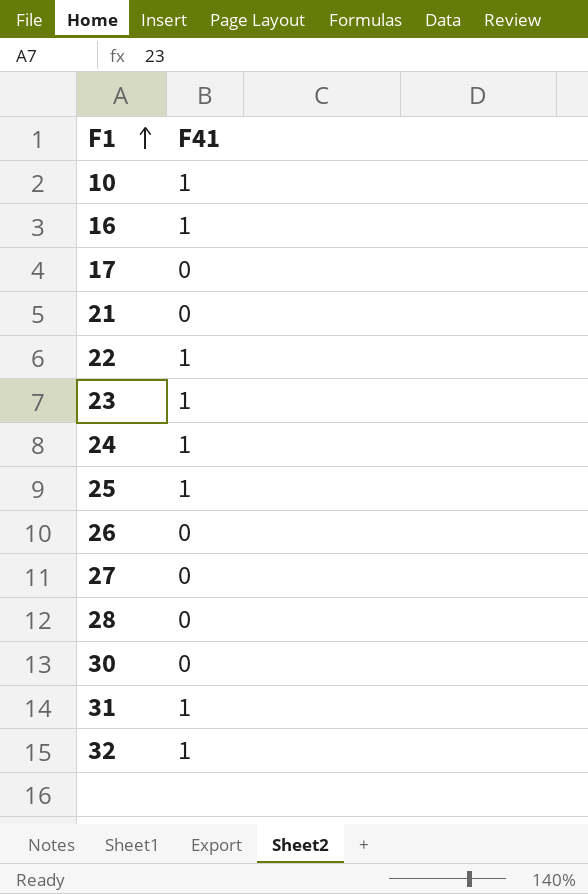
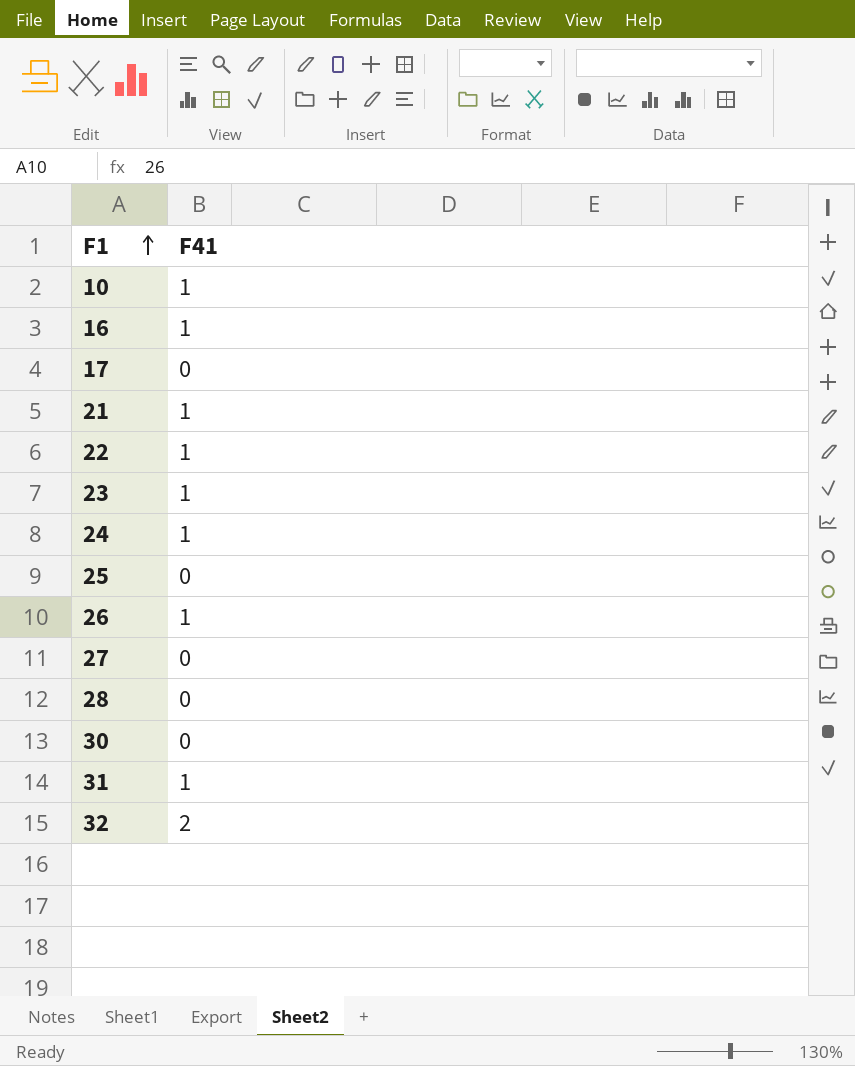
21 | F41: 0 -> 1
25 | F41: 1 -> 0
26 | F41: 0 -> 1
32 | F41: 1 -> 2

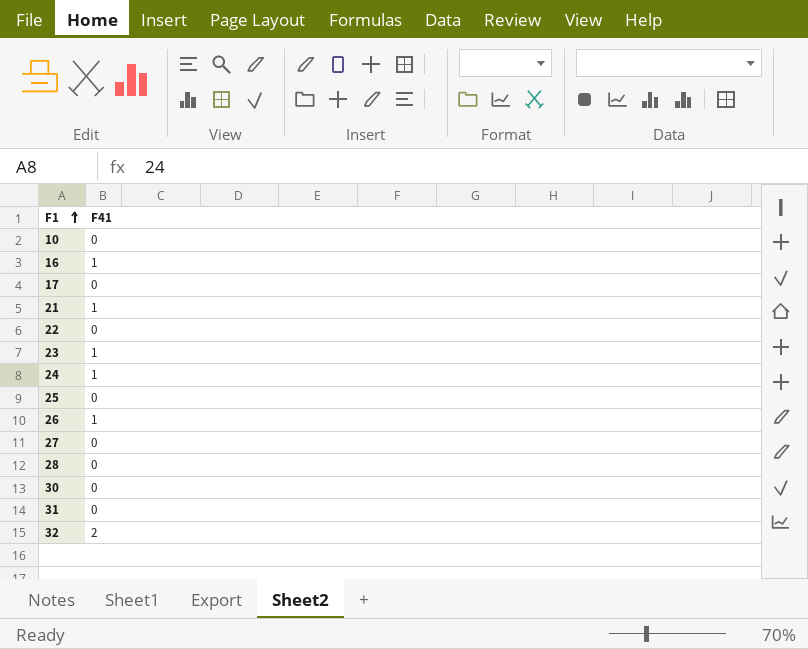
10 | F41: 1 -> 0
22 | F41: 1 -> 0
31 | F41: 1 -> 0

